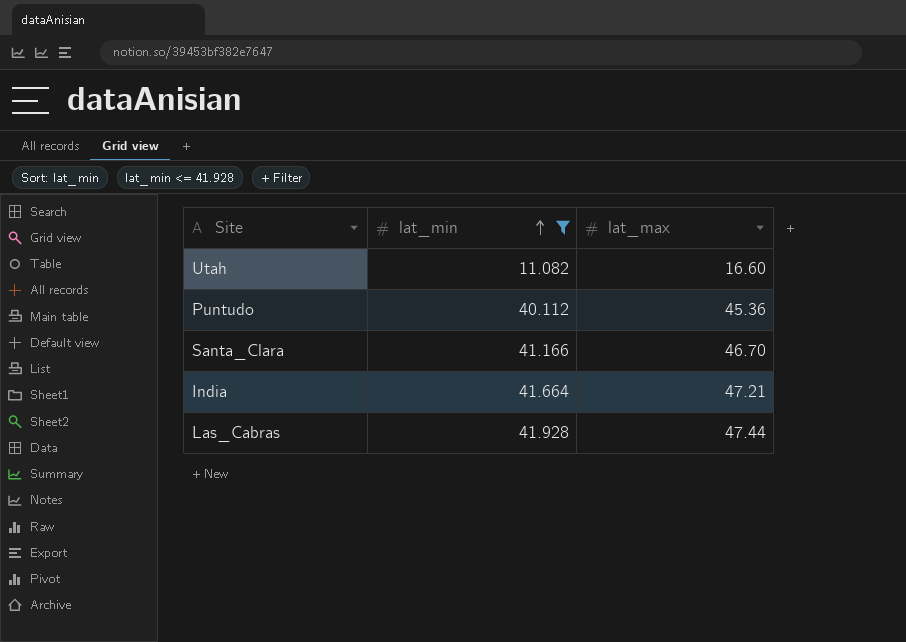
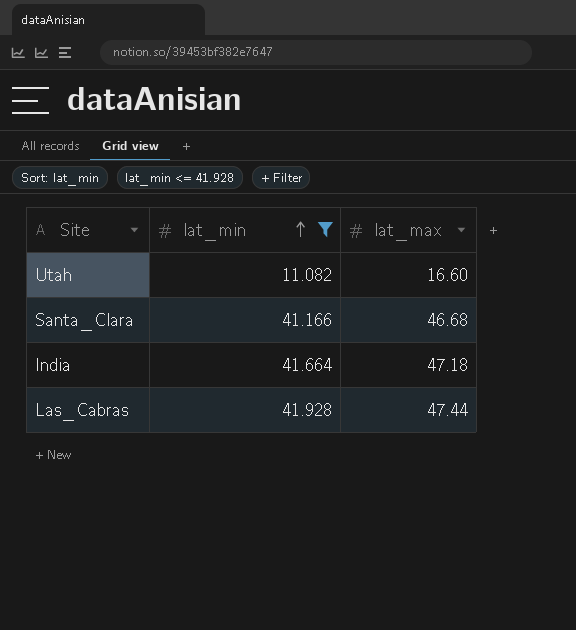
row Puntudo: 40.112 | 45.36 -> none
Santa_Clara | lat_max: 46.70 -> 46.68
India | lat_max: 47.21 -> 47.18

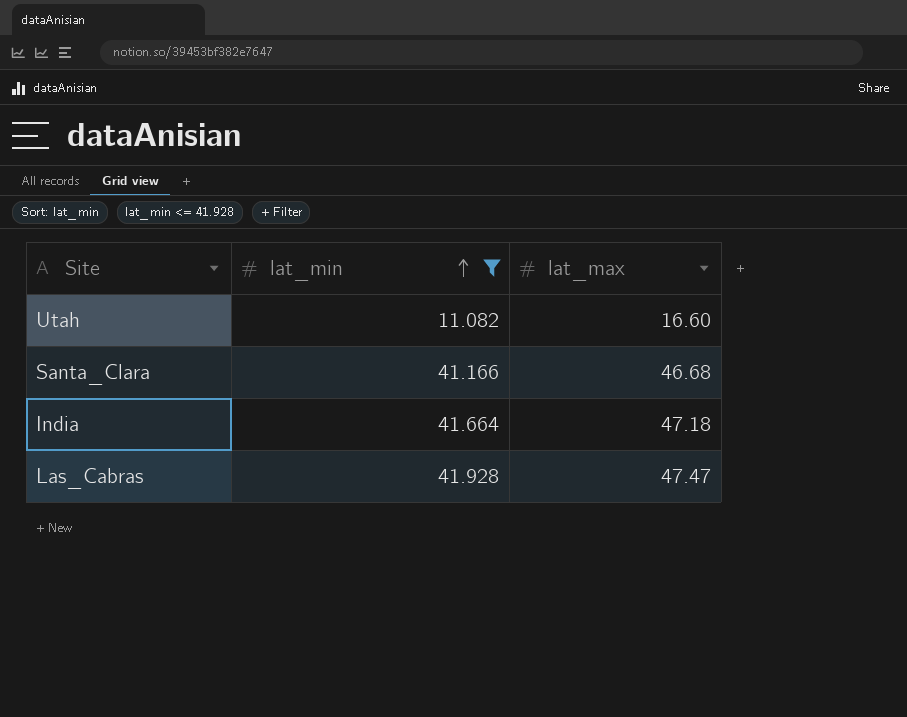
Las_Cabras | lat_max: 47.44 -> 47.47

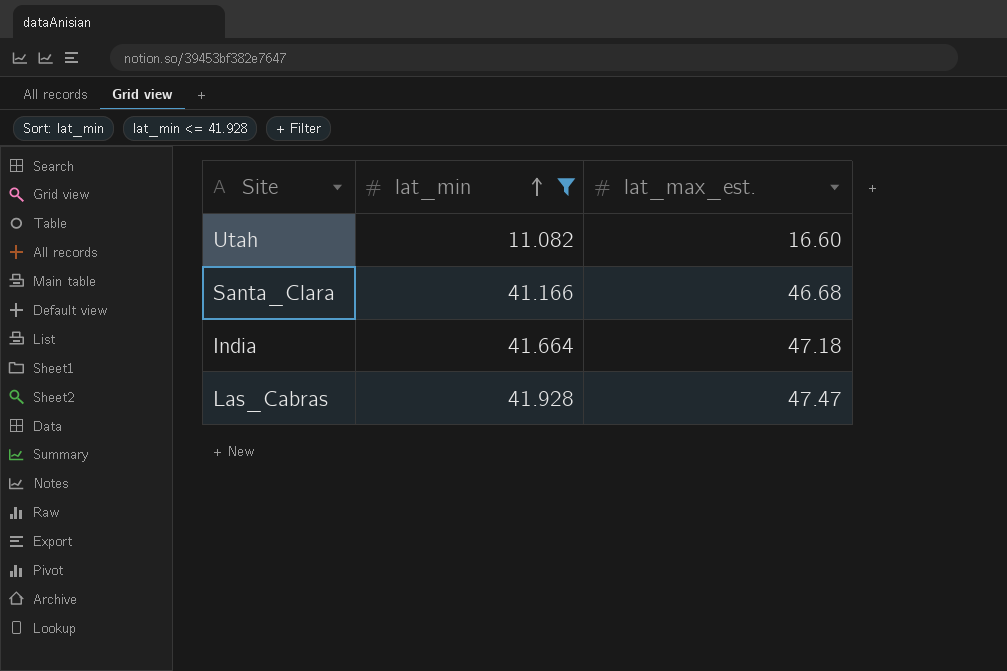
column name: lat_max -> lat_max_est.

